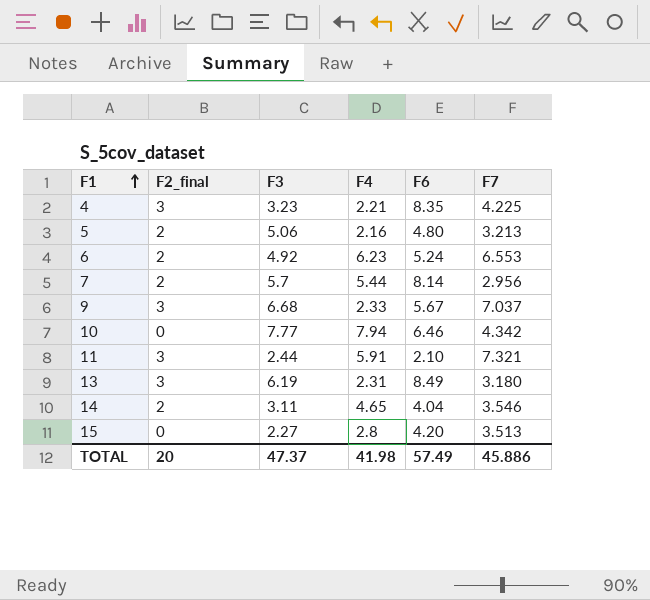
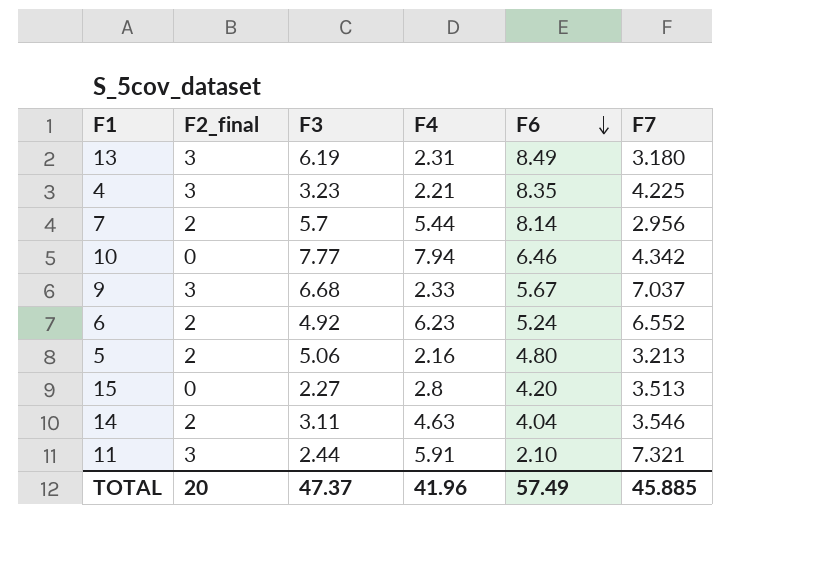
row order: F1 ascending -> F6 descending
6 | F7: 6.553 -> 6.552
14 | F4: 4.65 -> 4.63
TOTAL | F4: 41.98 -> 41.96
TOTAL | F7: 45.886 -> 45.885

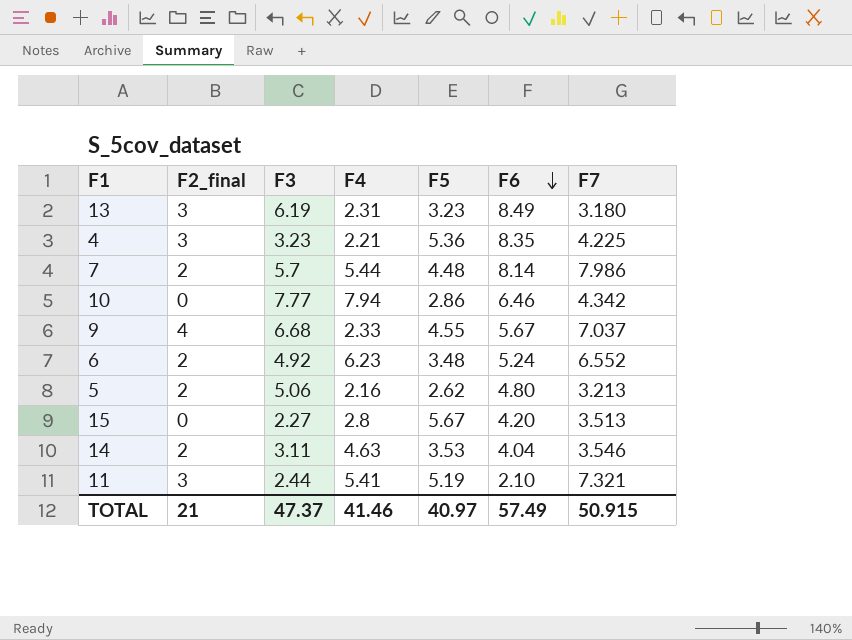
column F5 | position: none -> 5
7 | F7: 2.956 -> 7.986
9 | F2_final: 3 -> 4
11 | F4: 5.91 -> 5.41
TOTAL | F2_final: 20 -> 21
TOTAL | F4: 41.96 -> 41.46
TOTAL | F7: 45.885 -> 50.915

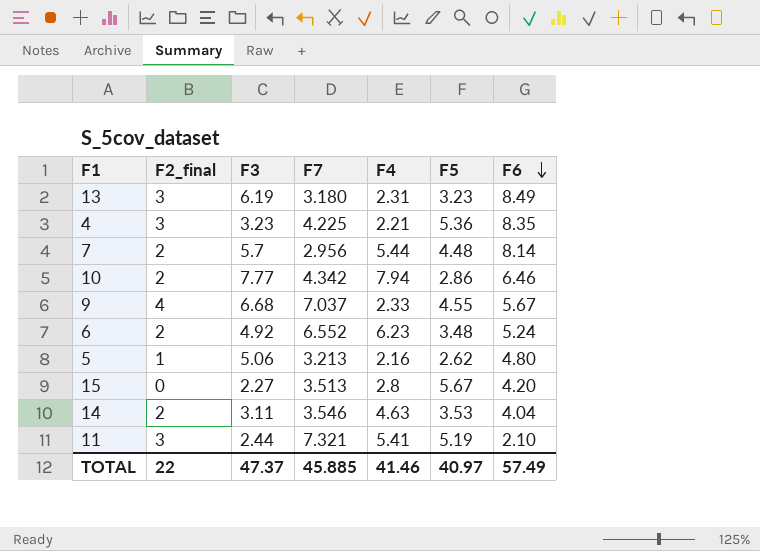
column F7 | position: 7 -> 4
7 | F7: 7.986 -> 2.956
10 | F2_final: 0 -> 2
5 | F2_final: 2 -> 1
TOTAL | F2_final: 21 -> 22
TOTAL | F7: 50.915 -> 45.885

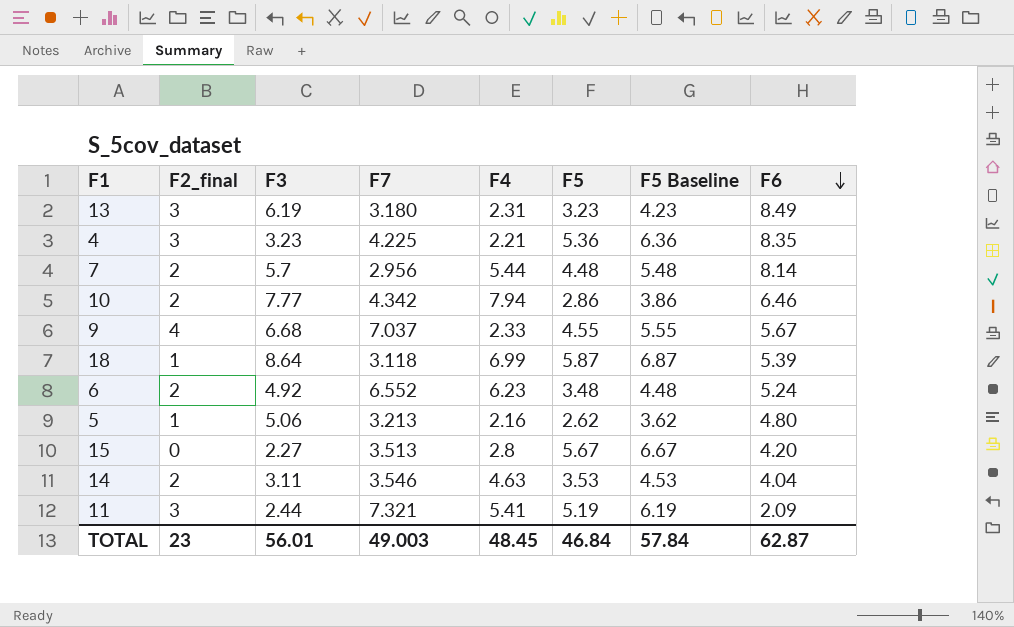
column F5 Baseline | formula: none -> [F5] + 1
row 18: none -> 1 | 8.64 | 3.118 | 6.99 | 5.87 | 6.87 | 5.39
11 | F6: 2.10 -> 2.09
TOTAL | F2_final: 22 -> 23
TOTAL | F3: 47.37 -> 56.01
TOTAL | F7: 45.885 -> 49.003
TOTAL | F4: 41.46 -> 48.45
TOTAL | F5: 40.97 -> 46.84
TOTAL | F6: 57.49 -> 62.87

